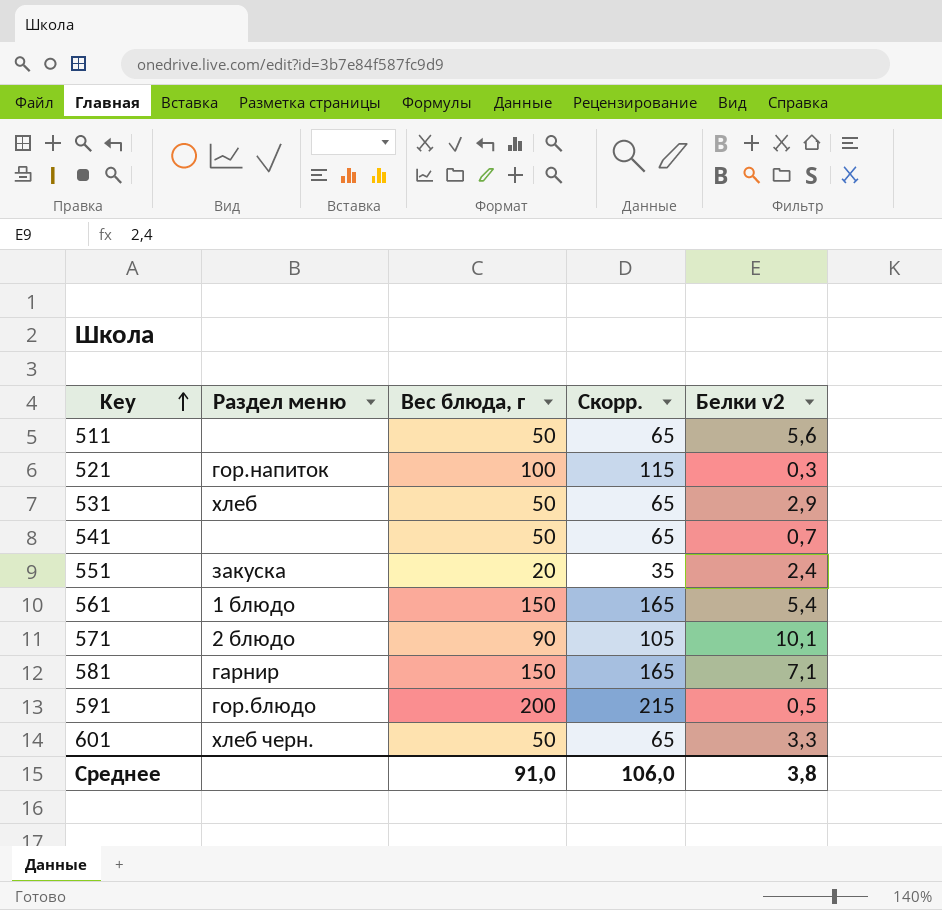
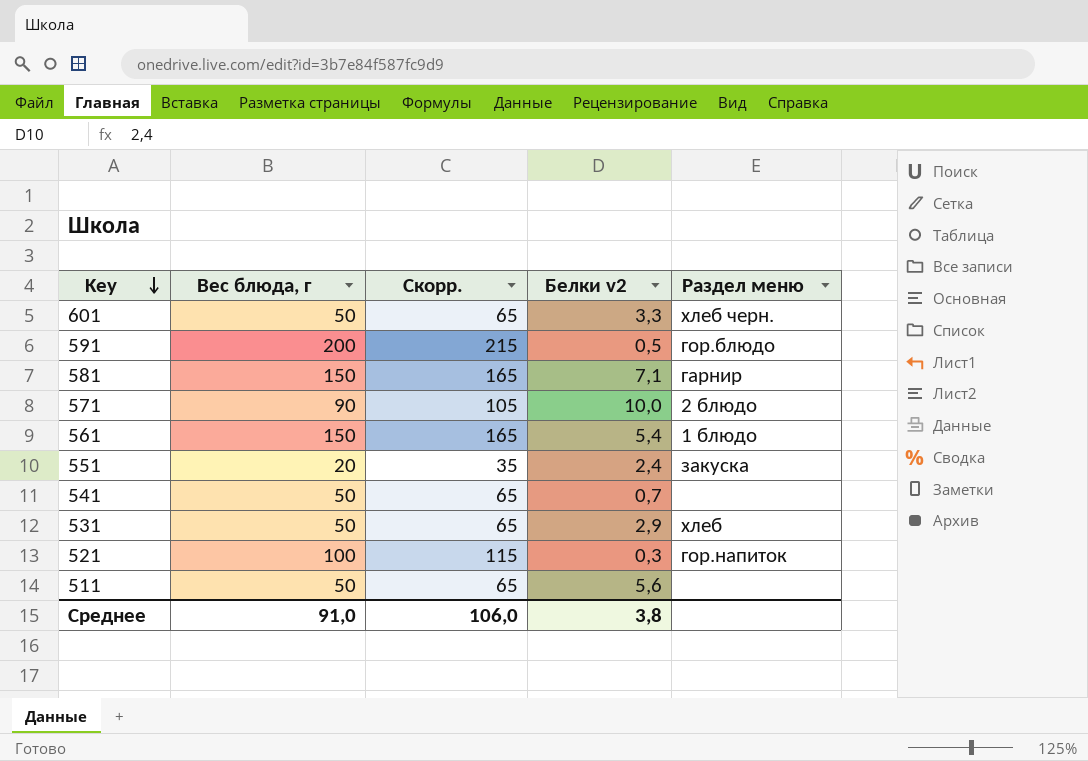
row order: Key ascending -> Key descending
column Раздел меню | position: 2 -> 5
571 | Белки v2: 10,1 -> 10,0

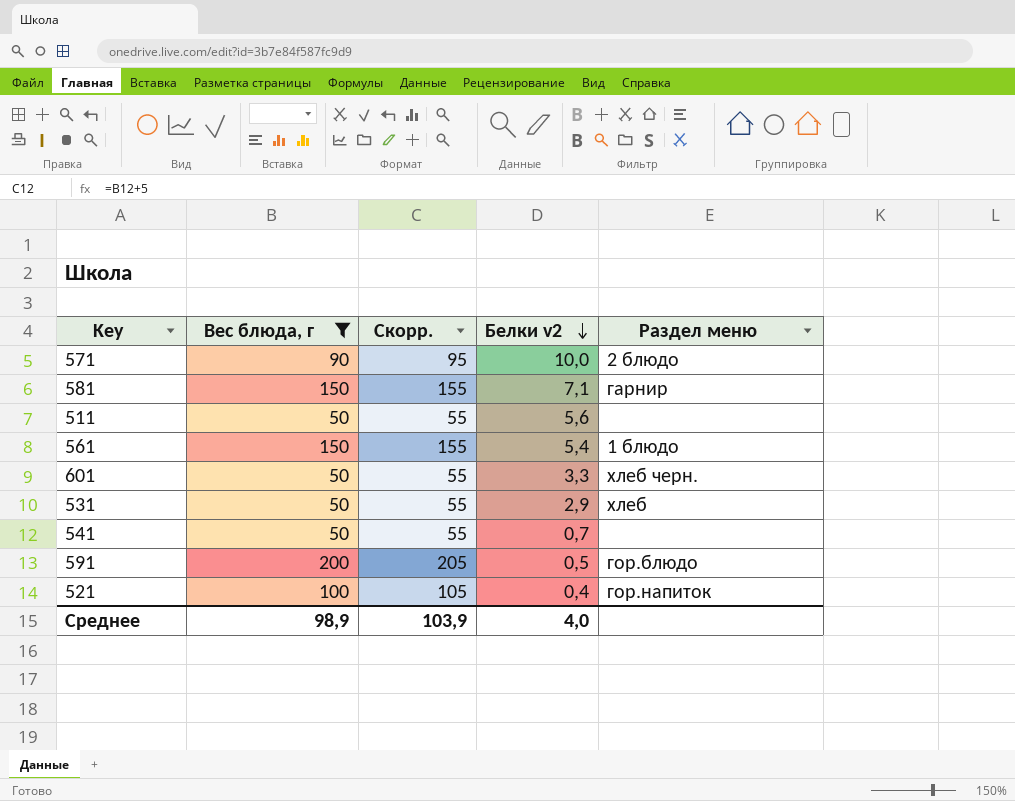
filter: none -> Вес блюда, г != 20
row order: Key descending -> Белки v2 descending
column Скорр. | formula: [Вес блюда, г] + 15 -> [Вес блюда, г] + 5
521 | Белки v2: 0,3 -> 0,4
Среднее | Вес блюда, г: 91,0 -> 98,9
Среднее | Скорр.: 106,0 -> 103,9
Среднее | Белки v2: 3,8 -> 4,0

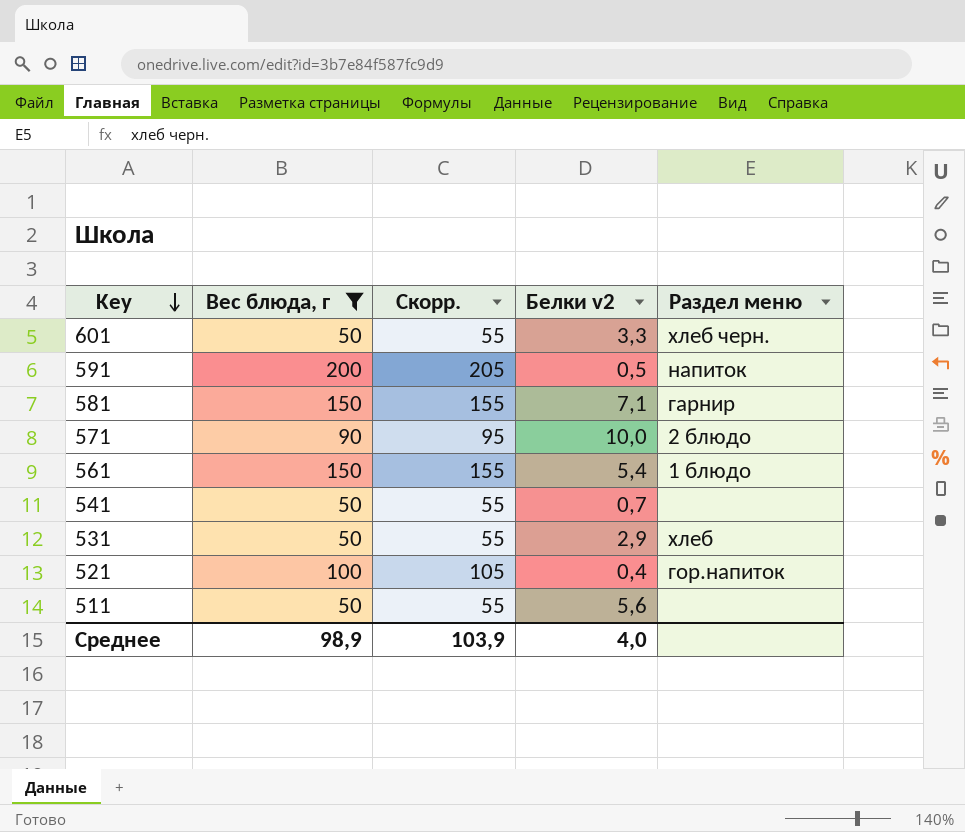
row order: Белки v2 descending -> Key descending
591 | Раздел меню: гор.блюдо -> напиток

